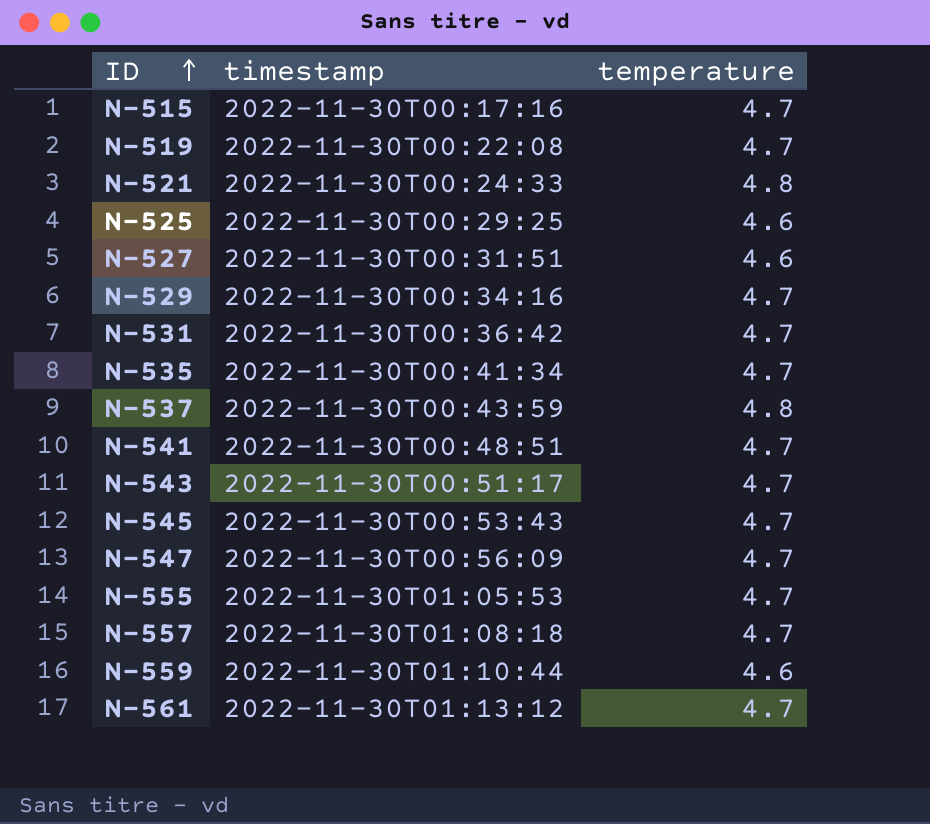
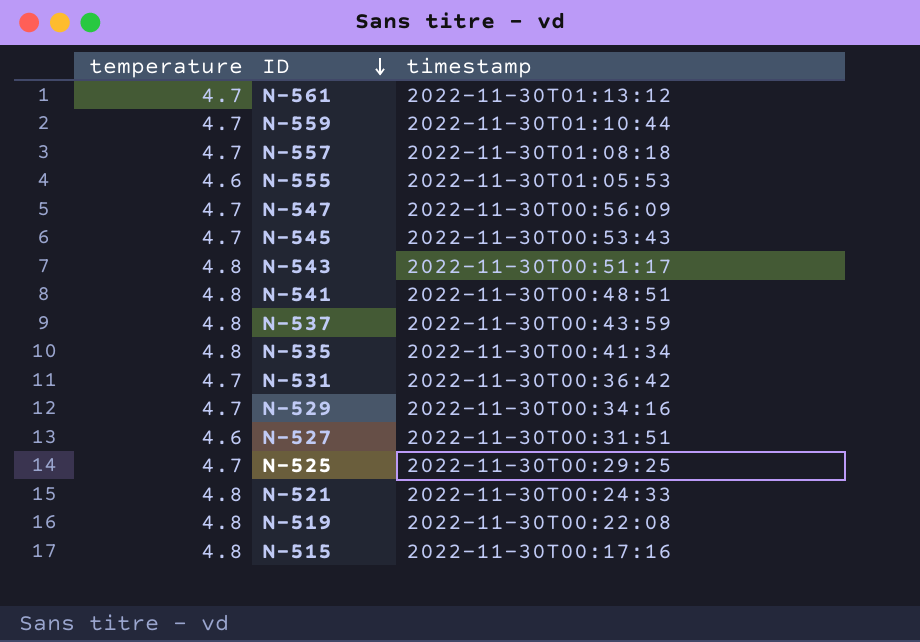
row order: ID ascending -> ID descending
column temperature | position: 3 -> 1
N-559 | temperature: 4.6 -> 4.7
N-555 | temperature: 4.7 -> 4.6
N-543 | temperature: 4.7 -> 4.8
N-541 | temperature: 4.7 -> 4.8
N-535 | temperature: 4.7 -> 4.8
N-525 | temperature: 4.6 -> 4.7
N-519 | temperature: 4.7 -> 4.8
N-515 | temperature: 4.7 -> 4.8

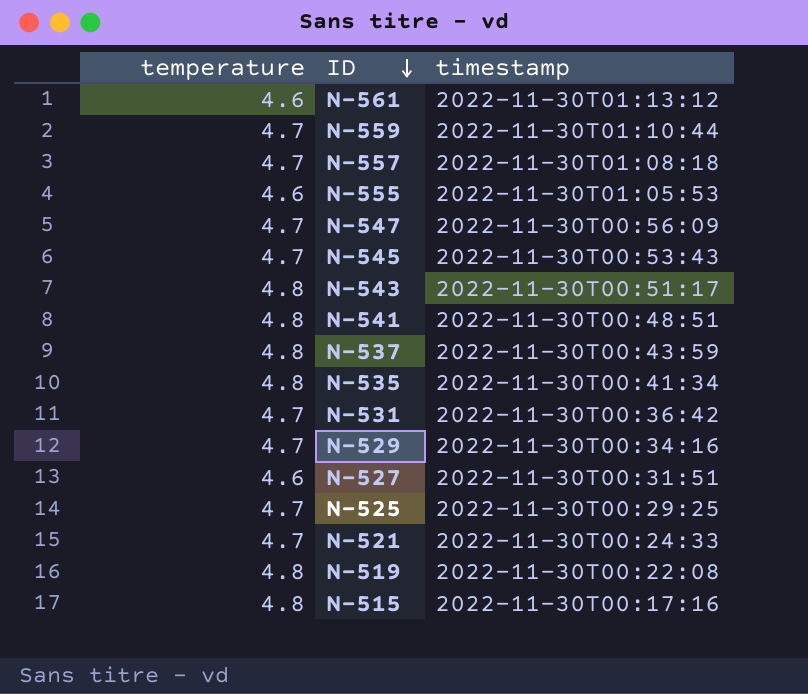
N-561 | temperature: 4.7 -> 4.6
N-521 | temperature: 4.8 -> 4.7

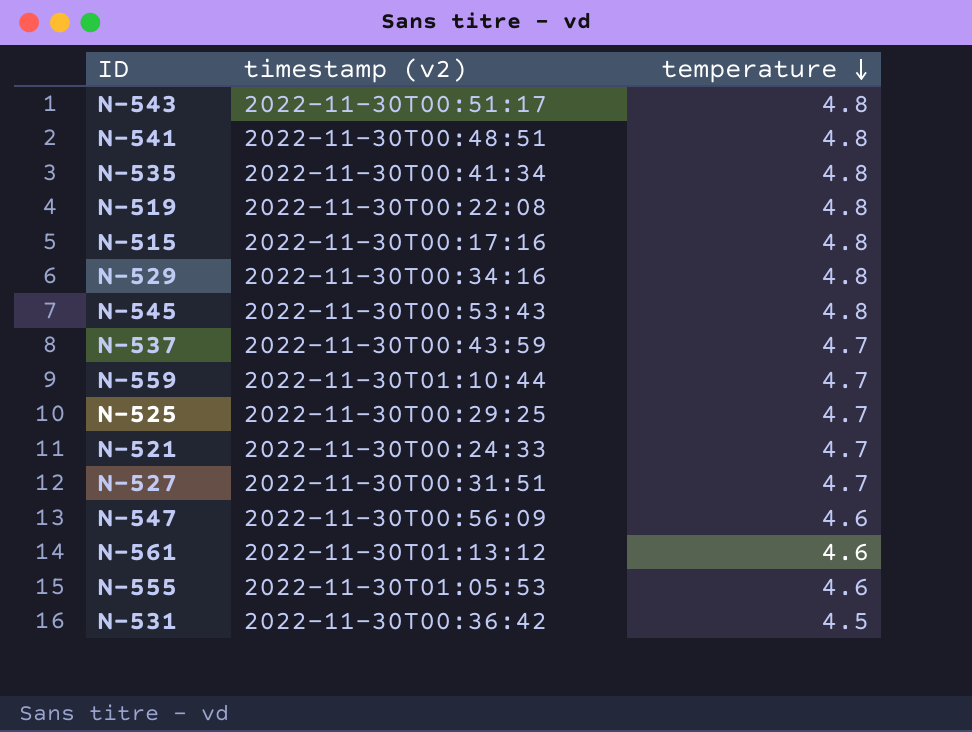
row order: ID descending -> temperature descending
column name: timestamp -> timestamp (v2)
column temperature | position: 1 -> 3
row N-557: 4.7 | 2022-11-30T01:08:18 -> none
N-529 | temperature: 4.7 -> 4.8
N-545 | temperature: 4.7 -> 4.8
N-537 | temperature: 4.8 -> 4.7
N-527 | temperature: 4.6 -> 4.7
N-547 | temperature: 4.7 -> 4.6
N-531 | temperature: 4.7 -> 4.5

